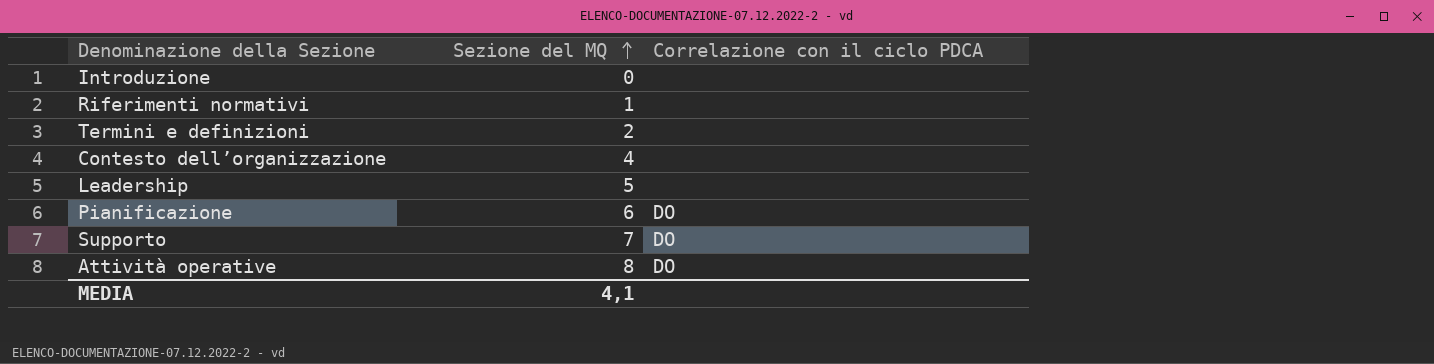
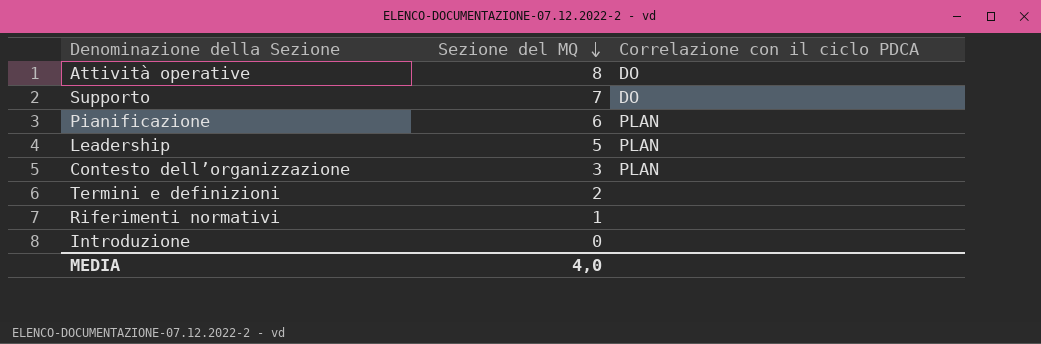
row order: Sezione del MQ ascending -> Sezione del MQ descending
Pianificazione | Correlazione con il ciclo PDCA: DO -> PLAN
Leadership | Correlazione con il ciclo PDCA: none -> PLAN
Contesto dell’organizzazione | Sezione del MQ: 4 -> 3
Contesto dell’organizzazione | Correlazione con il ciclo PDCA: none -> PLAN
MEDIA | Sezione del MQ: 4,1 -> 4,0

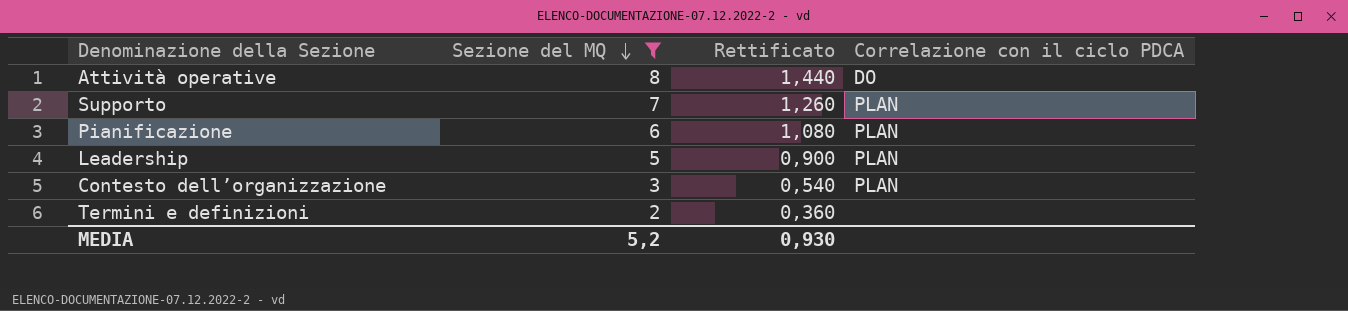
filter: none -> Sezione del MQ >= 2
column Rettificato | formula: none -> [Sezione del MQ] * 0,18
Supporto | Correlazione con il ciclo PDCA: DO -> PLAN
MEDIA | Sezione del MQ: 4,0 -> 5,2

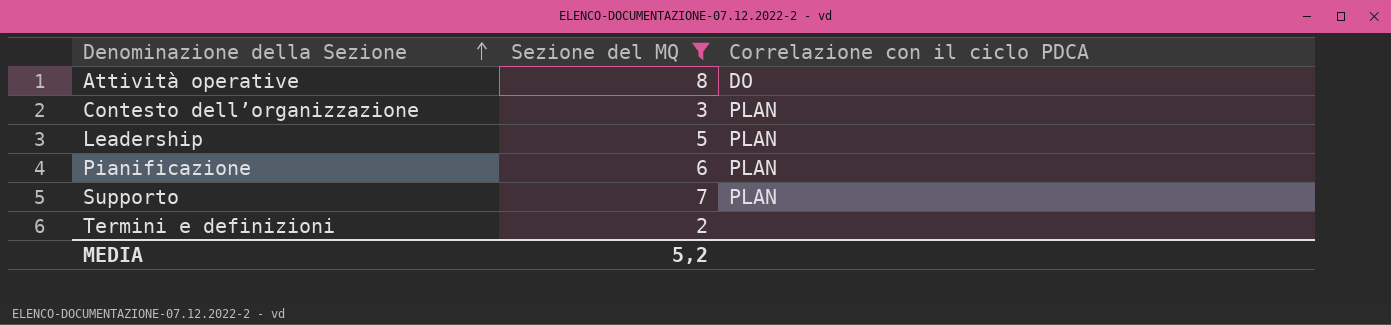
row order: Sezione del MQ descending -> Denominazione della Sezione ascending
column Rettificato | formula: [Sezione del MQ] * 0,18 -> none

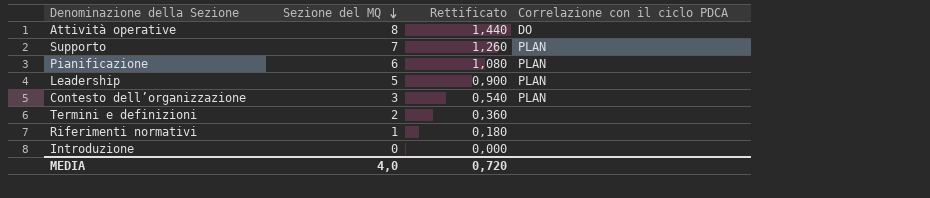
filter: Sezione del MQ >= 2 -> none
row order: Denominazione della Sezione ascending -> Sezione del MQ descending
column Rettificato | formula: none -> [Sezione del MQ] * 0,18
MEDIA | Sezione del MQ: 5,2 -> 4,0

